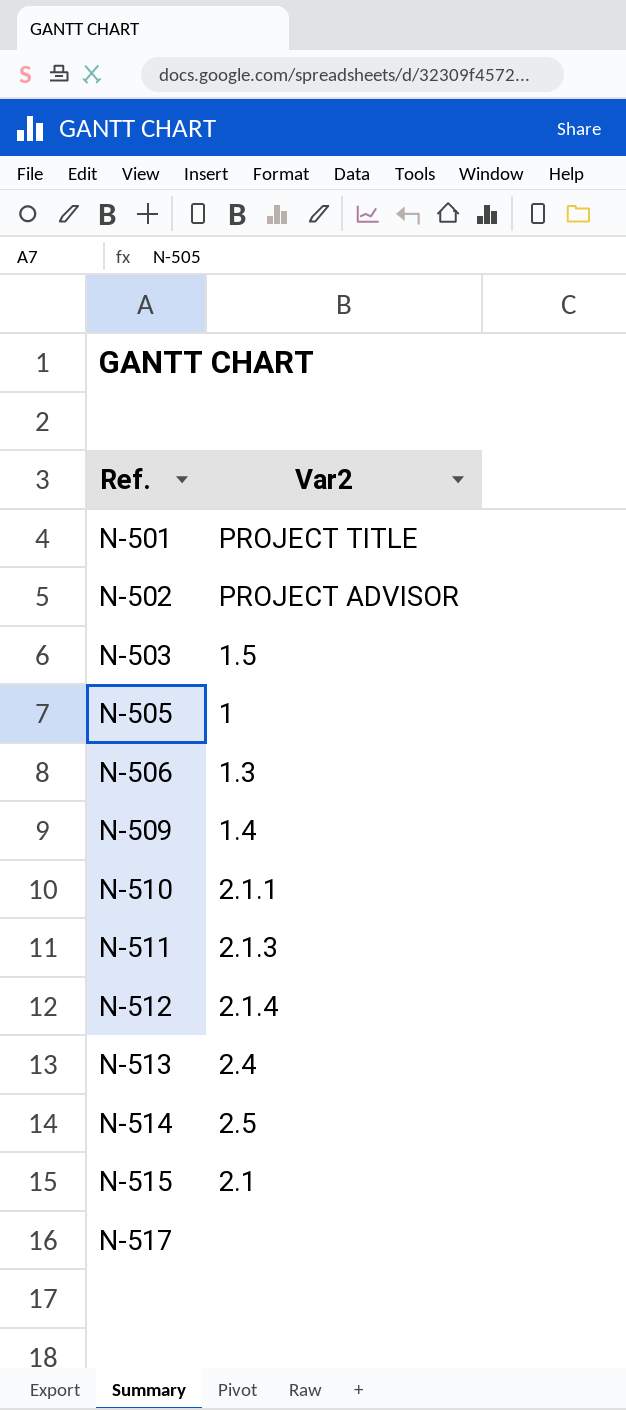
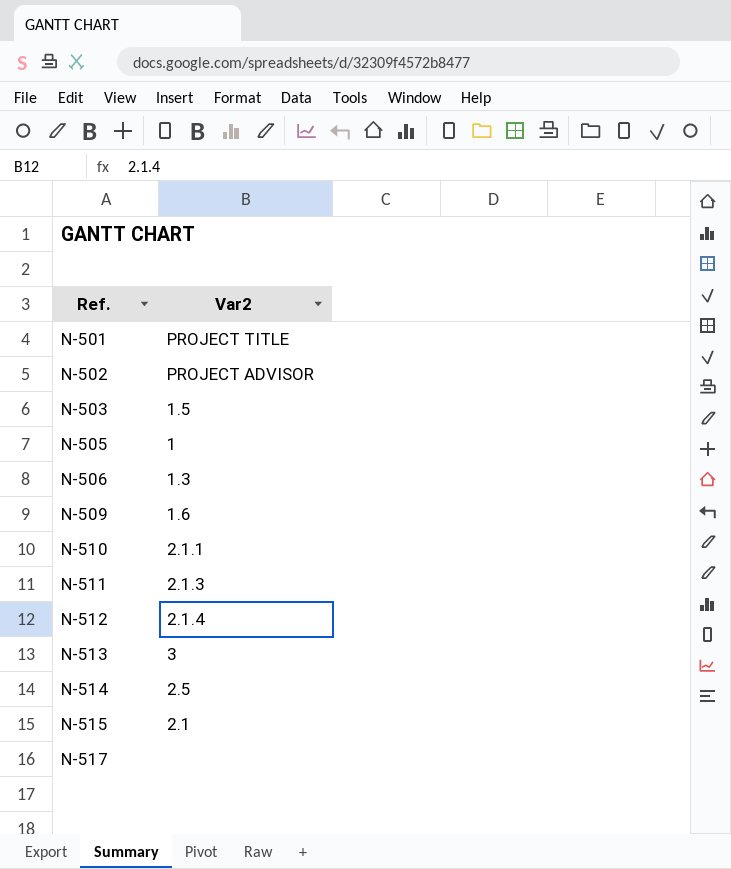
N-509 | Var2: 1.4 -> 1.6
N-513 | Var2: 2.4 -> 3

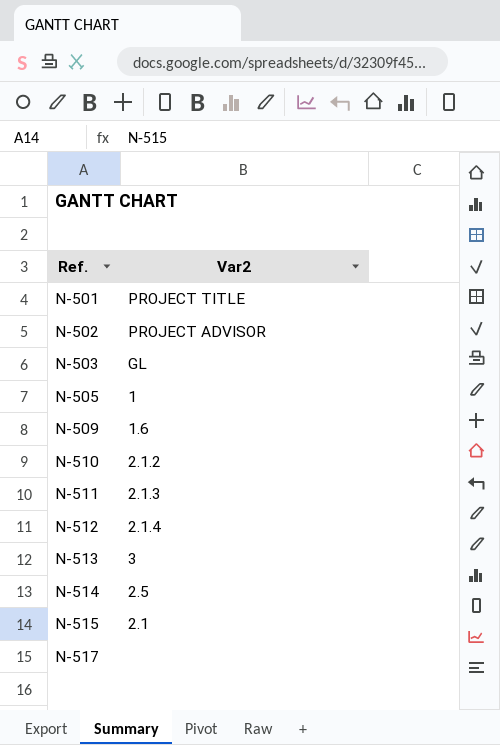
row N-506: 1.3 -> none
N-503 | Var2: 1.5 -> GL
N-510 | Var2: 2.1.1 -> 2.1.2

